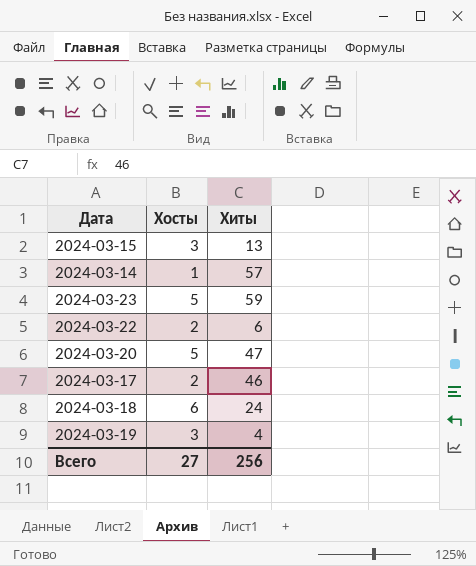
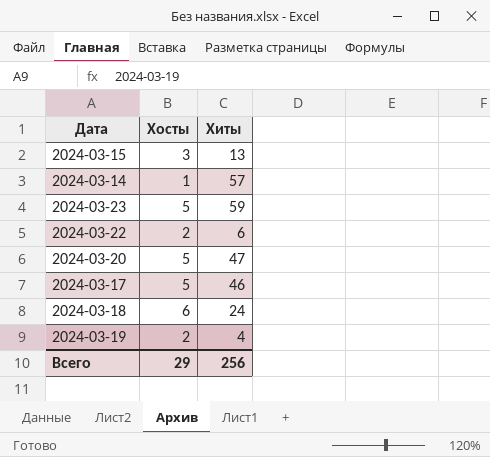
2024-03-17 | Хосты: 2 -> 5
2024-03-19 | Хосты: 3 -> 2
Всего | Хосты: 27 -> 29

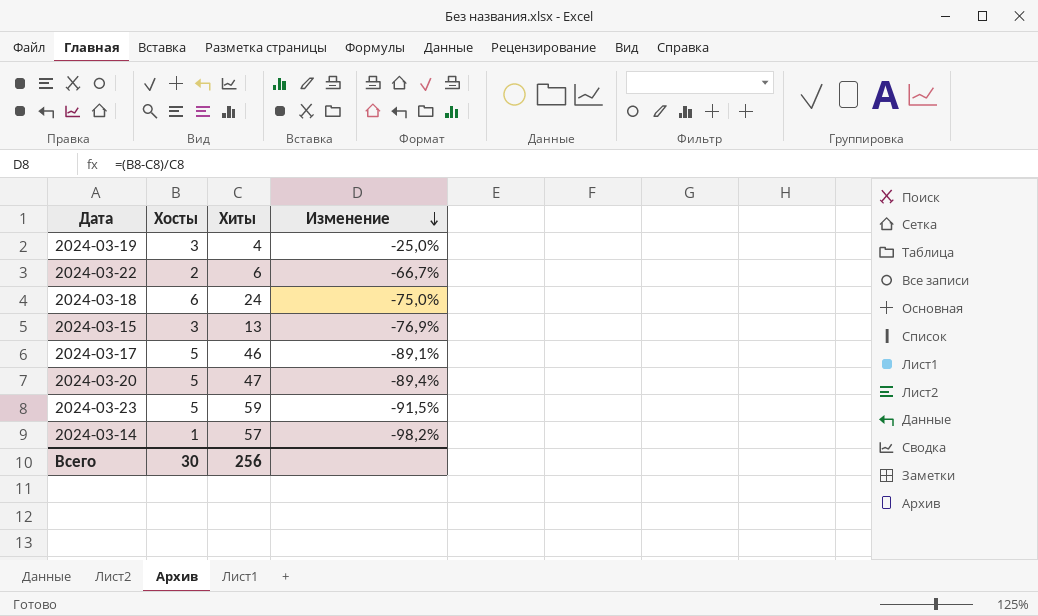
row order: none -> Изменение descending
column Изменение | formula: none -> ([Хосты] - [Хиты]) / [Хиты]
2024-03-19 | Хосты: 2 -> 3
Всего | Хосты: 29 -> 30

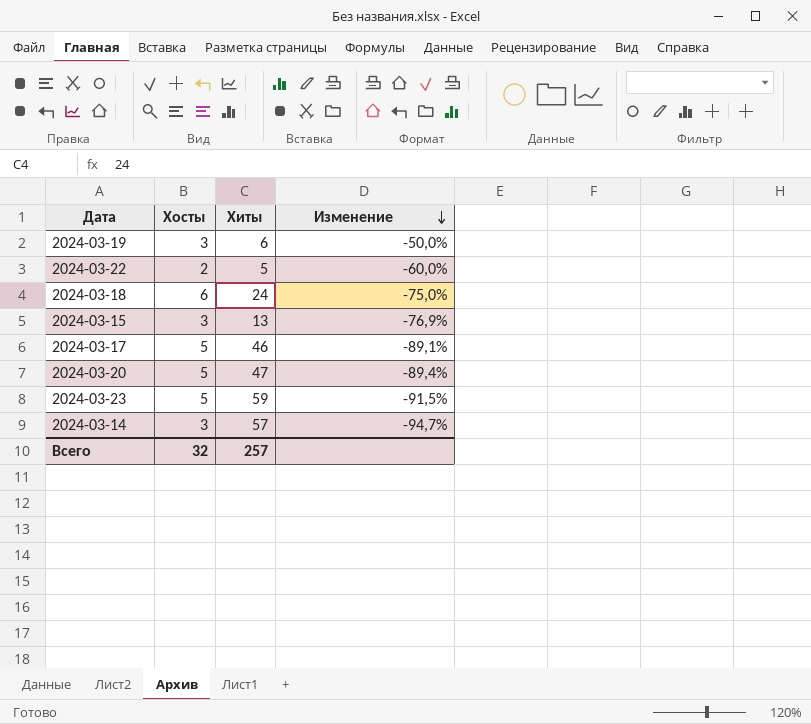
2024-03-19 | Хиты: 4 -> 6
2024-03-19 | Изменение: -25,0% -> -50,0%
2024-03-22 | Хиты: 6 -> 5
2024-03-22 | Изменение: -66,7% -> -60,0%
2024-03-14 | Хосты: 1 -> 3
2024-03-14 | Изменение: -98,2% -> -94,7%
Всего | Хосты: 30 -> 32
Всего | Хиты: 256 -> 257

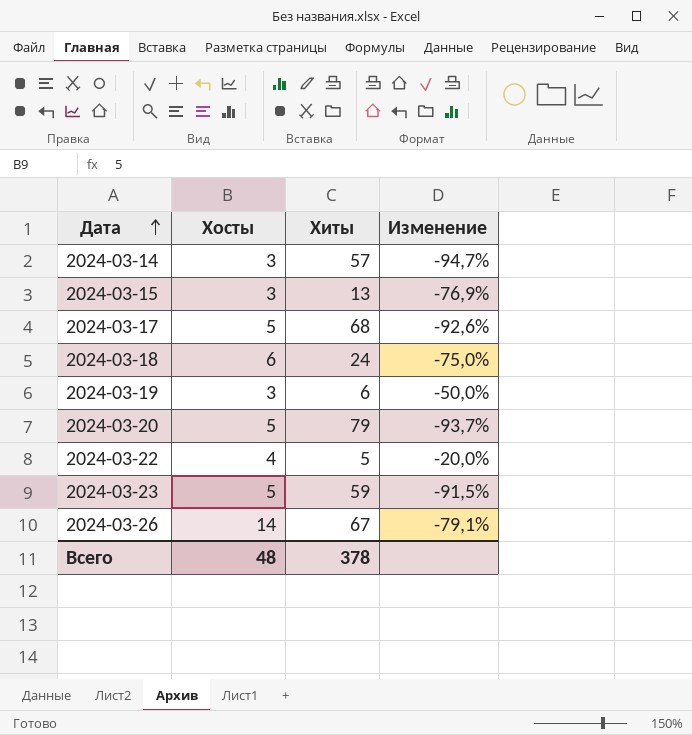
row order: Изменение descending -> Дата ascending
2024-03-17 | Хиты: 46 -> 68
2024-03-17 | Изменение: -89,1% -> -92,6%
2024-03-20 | Хиты: 47 -> 79
2024-03-20 | Изменение: -89,4% -> -93,7%
2024-03-22 | Хосты: 2 -> 4
2024-03-22 | Изменение: -60,0% -> -20,0%
row 2024-03-26: none -> 14 | 67 | -79,1%
Всего | Хосты: 32 -> 48
Всего | Хиты: 257 -> 378

